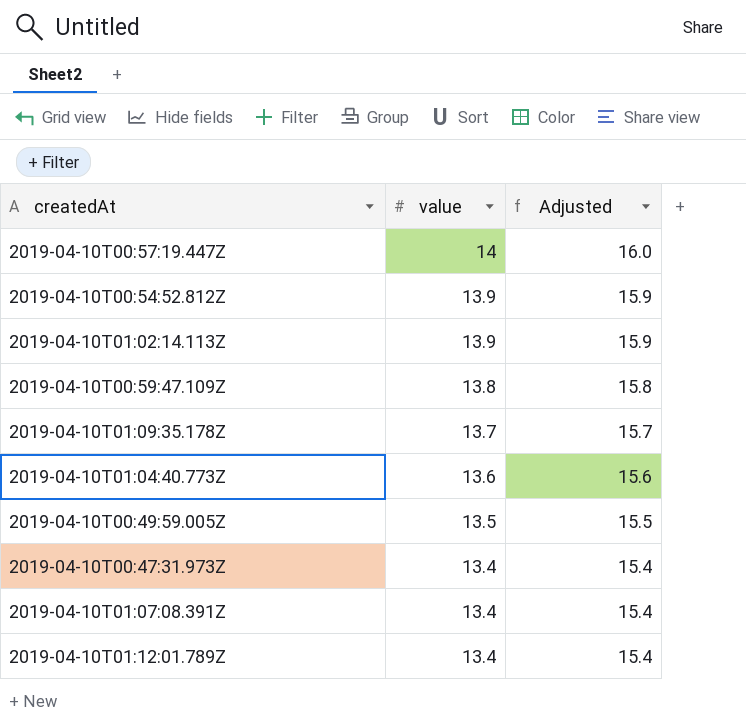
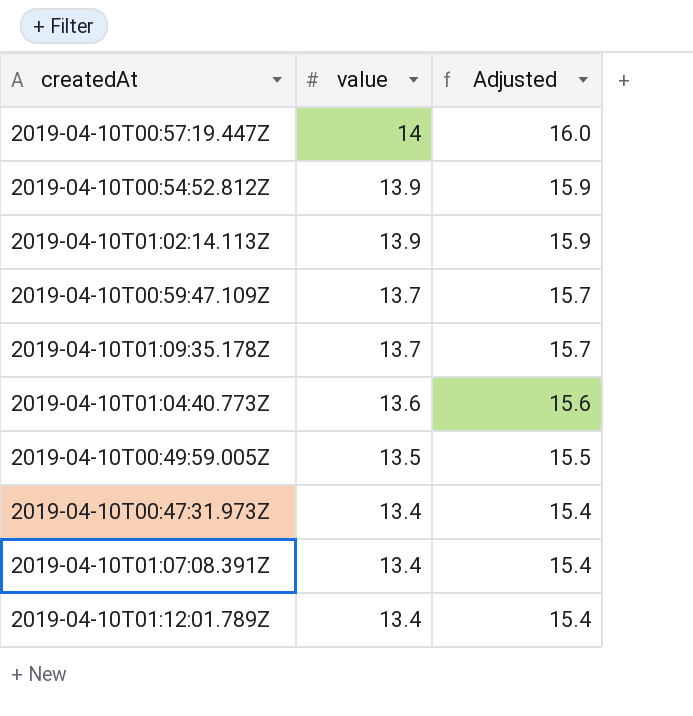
2019-04-10T00:59:47.109Z | value: 13.8 -> 13.7
2019-04-10T00:59:47.109Z | Adjusted: 15.8 -> 15.7

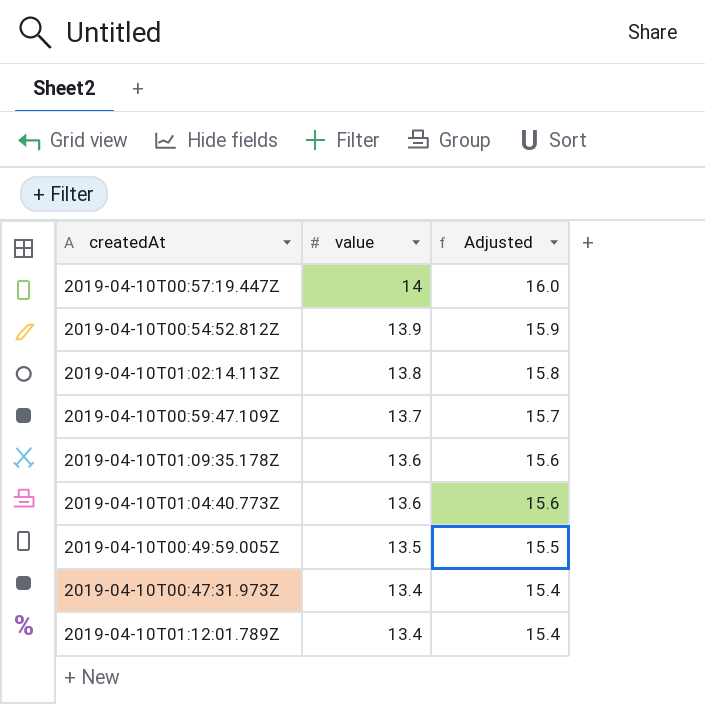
row 2019-04-10T01:07:08.391Z: 13.4 | 15.4 -> none
2019-04-10T01:02:14.113Z | value: 13.9 -> 13.8
2019-04-10T01:02:14.113Z | Adjusted: 15.9 -> 15.8
2019-04-10T01:09:35.178Z | value: 13.7 -> 13.6
2019-04-10T01:09:35.178Z | Adjusted: 15.7 -> 15.6

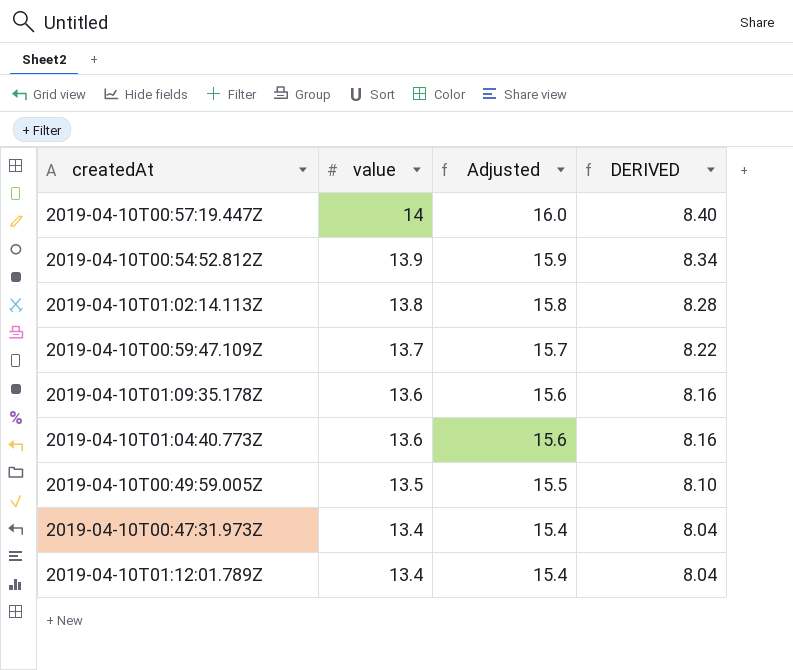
column DERIVED | formula: none -> [value] * 0.6

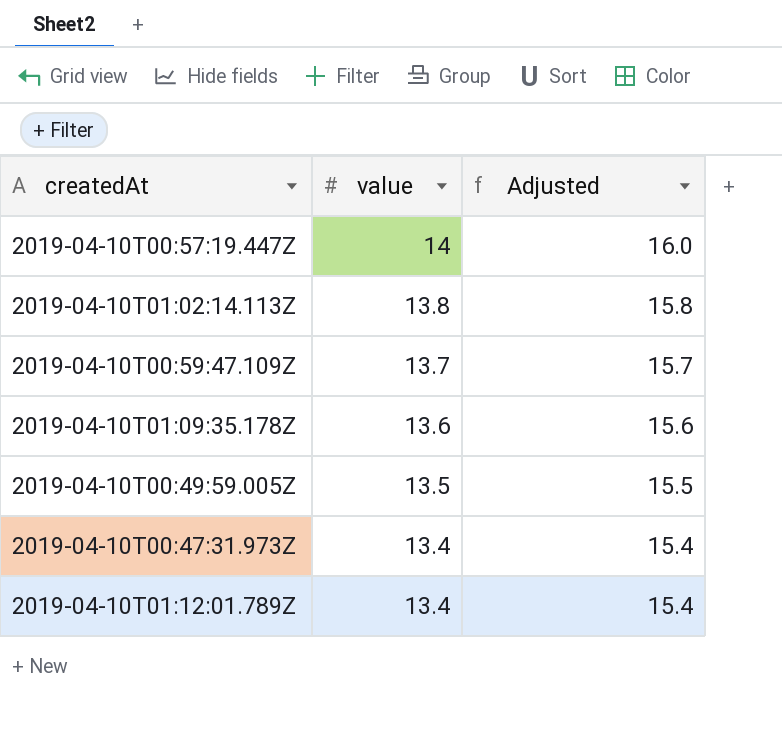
column DERIVED | formula: [value] * 0.6 -> none
row 2019-04-10T00:54:52.812Z: 13.9 | 15.9 | 8.34 -> none
row 2019-04-10T01:04:40.773Z: 13.6 | 15.6 | 8.16 -> none

